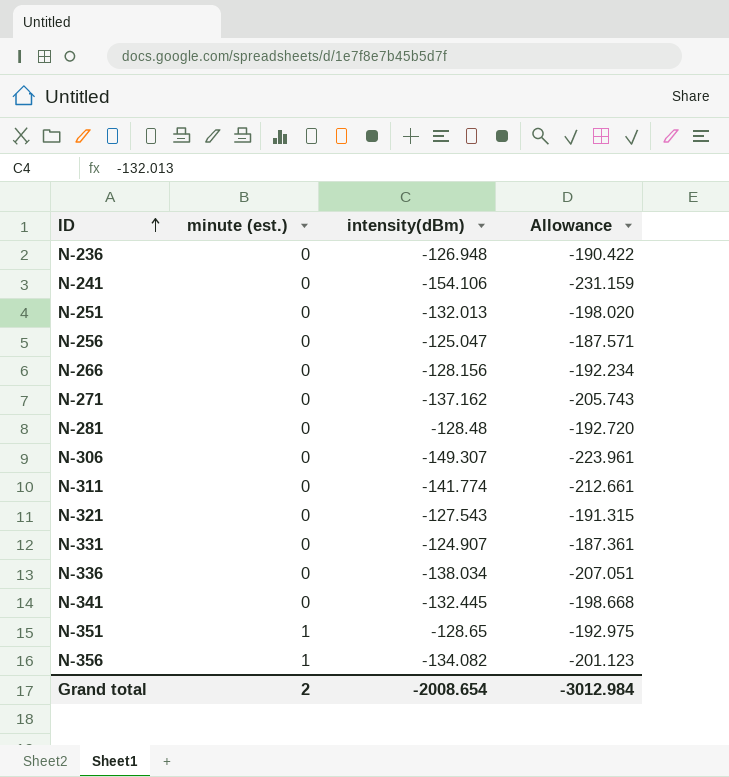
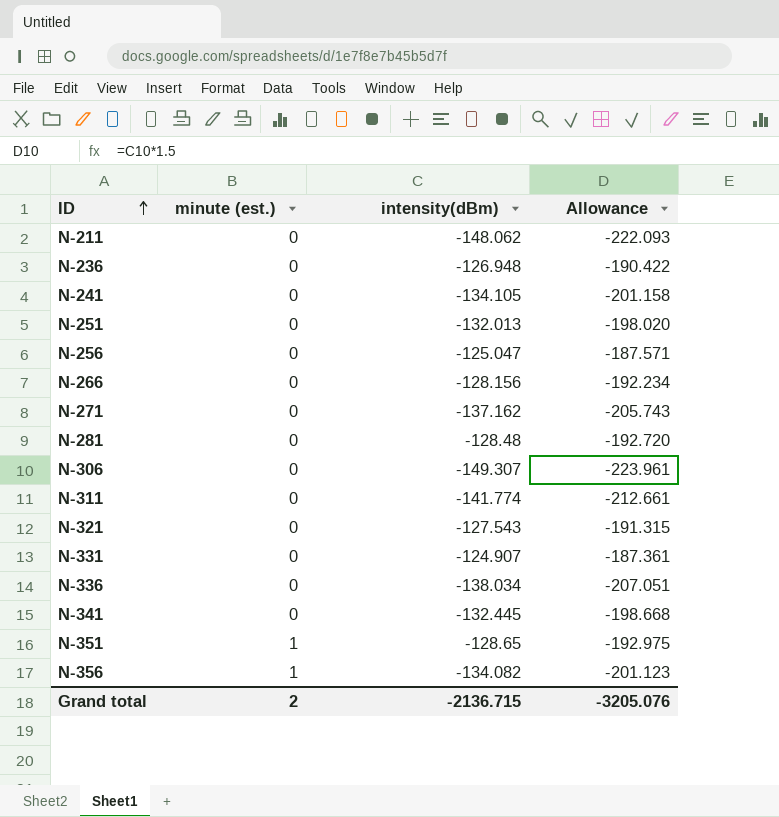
row N-211: none -> 0 | -148.062 | -222.093
N-241 | intensity(dBm): -154.106 -> -134.105
N-241 | Allowance: -231.159 -> -201.158
Grand total | intensity(dBm): -2008.654 -> -2136.715
Grand total | Allowance: -3012.984 -> -3205.076

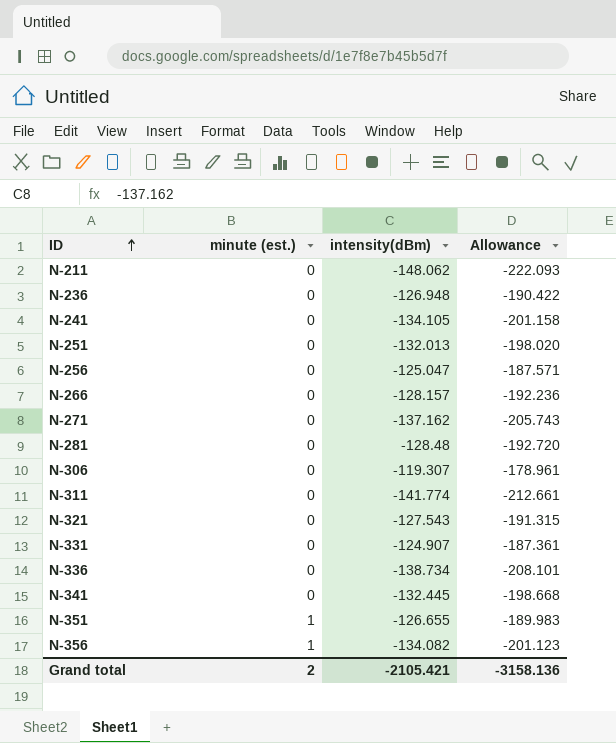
N-266 | intensity(dBm): -128.156 -> -128.157
N-266 | Allowance: -192.234 -> -192.236
N-306 | intensity(dBm): -149.307 -> -119.307
N-306 | Allowance: -223.961 -> -178.961
N-336 | intensity(dBm): -138.034 -> -138.734
N-336 | Allowance: -207.051 -> -208.101
N-351 | intensity(dBm): -128.65 -> -126.655
N-351 | Allowance: -192.975 -> -189.983
Grand total | intensity(dBm): -2136.715 -> -2105.421
Grand total | Allowance: -3205.076 -> -3158.136

